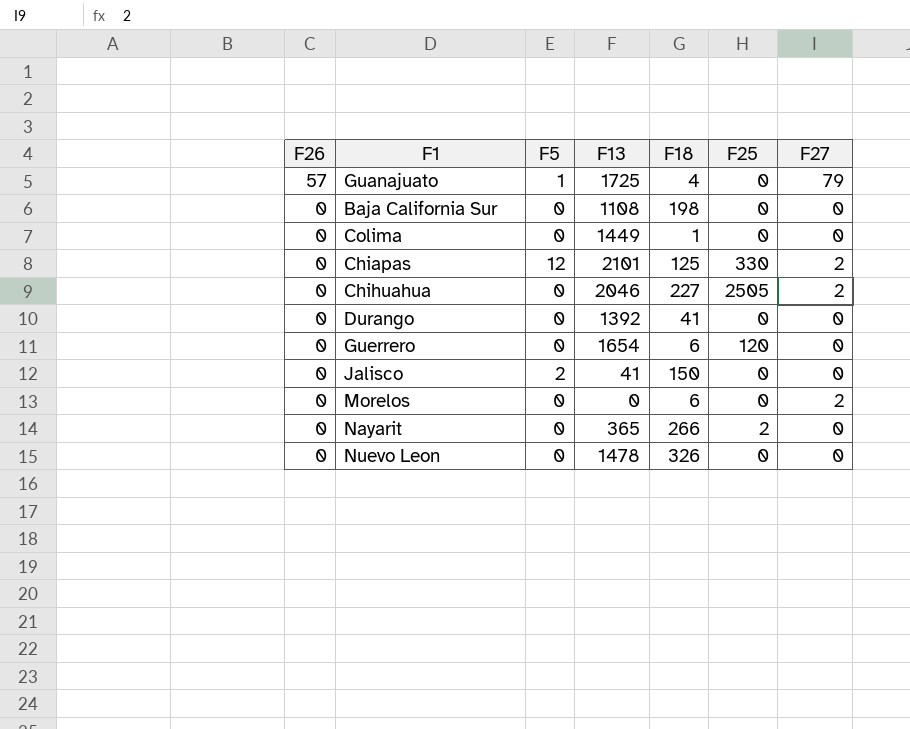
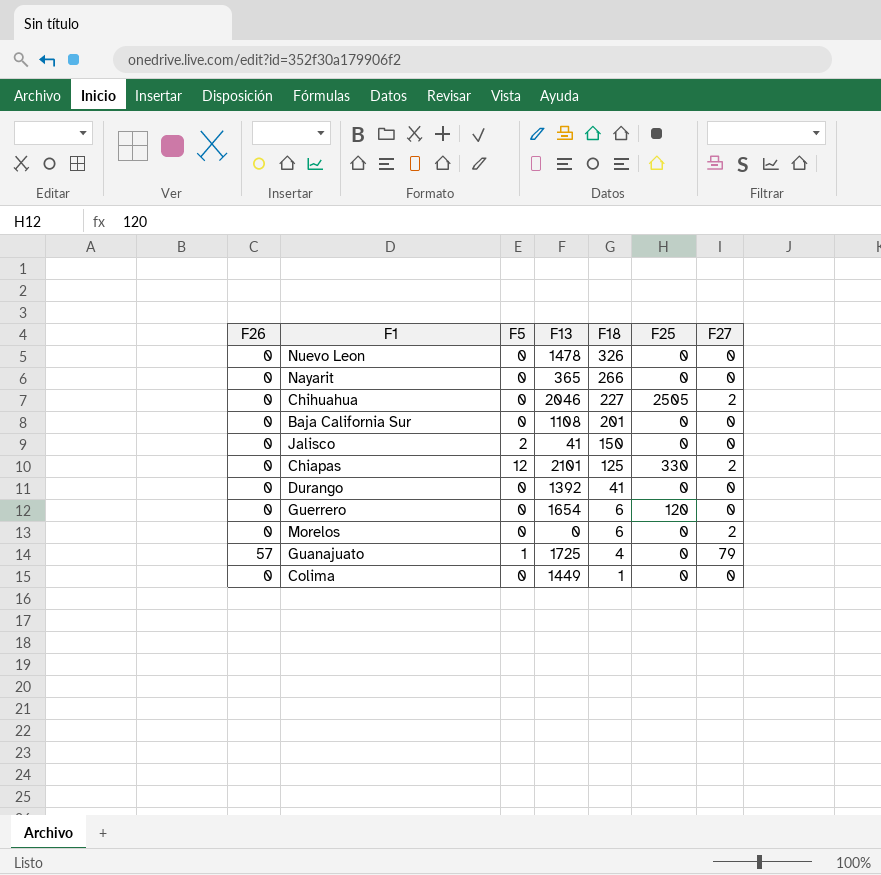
row order: F26 descending -> F18 descending
Nayarit | F25: 2 -> 0
Baja California Sur | F18: 198 -> 201

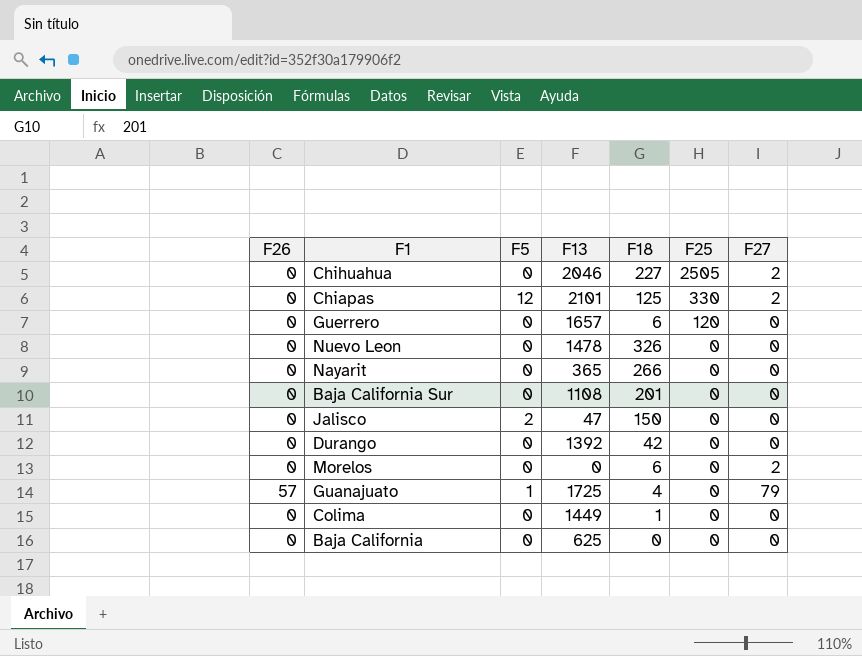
row order: F18 descending -> F25 descending
Guerrero | F13: 1654 -> 1657
Jalisco | F13: 41 -> 47
Durango | F18: 41 -> 42
row Baja California: none -> 0 | 0 | 625 | 0 | 0 | 0

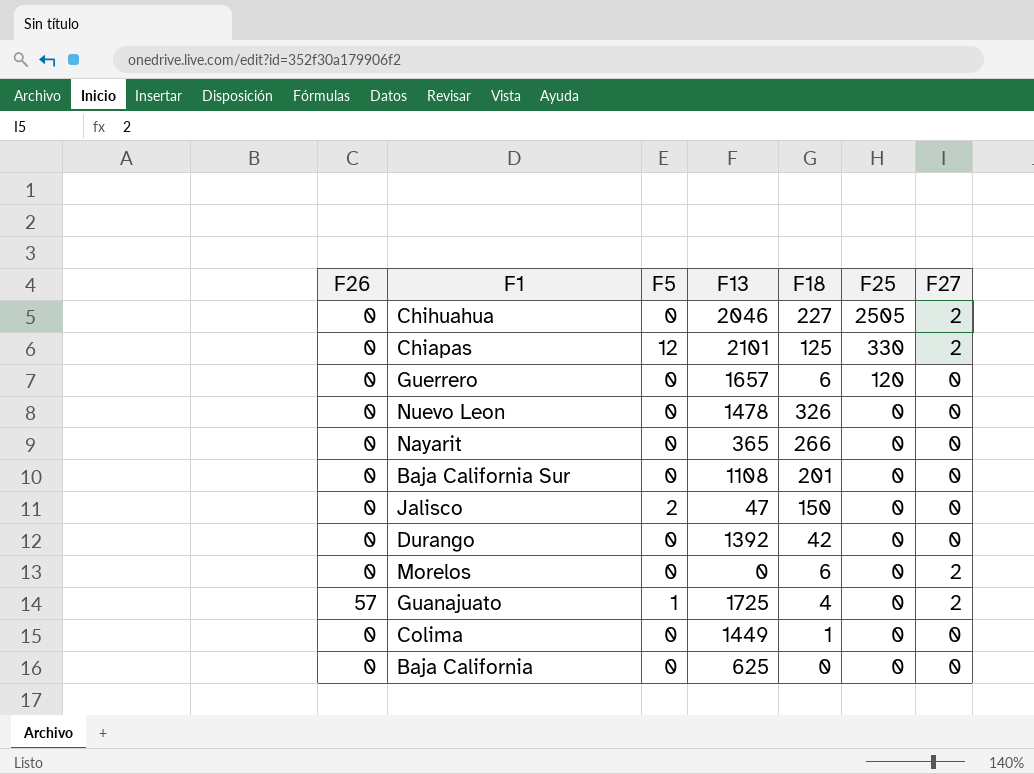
Guanajuato | F27: 79 -> 2

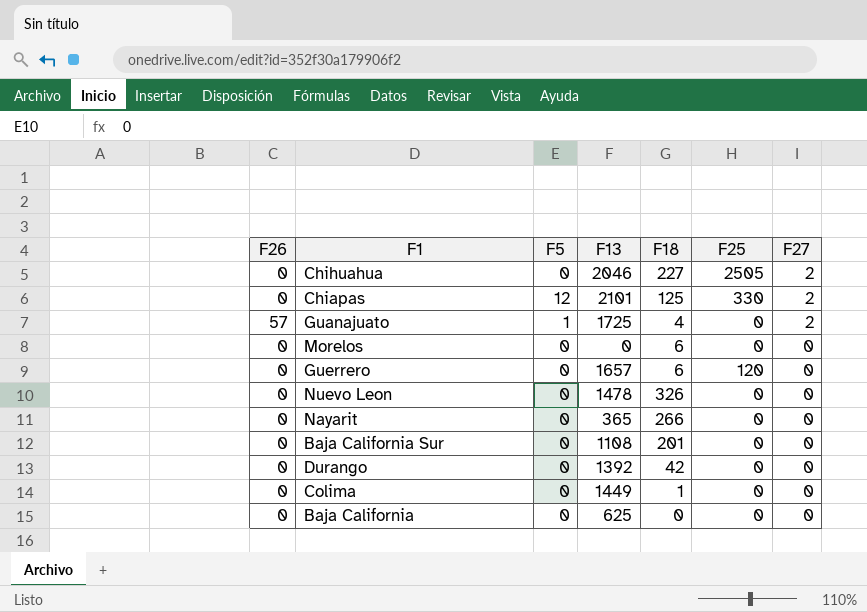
row order: F25 descending -> F27 descending
row Jalisco: 0 | 2 | 47 | 150 | 0 | 0 -> none
Morelos | F27: 2 -> 0

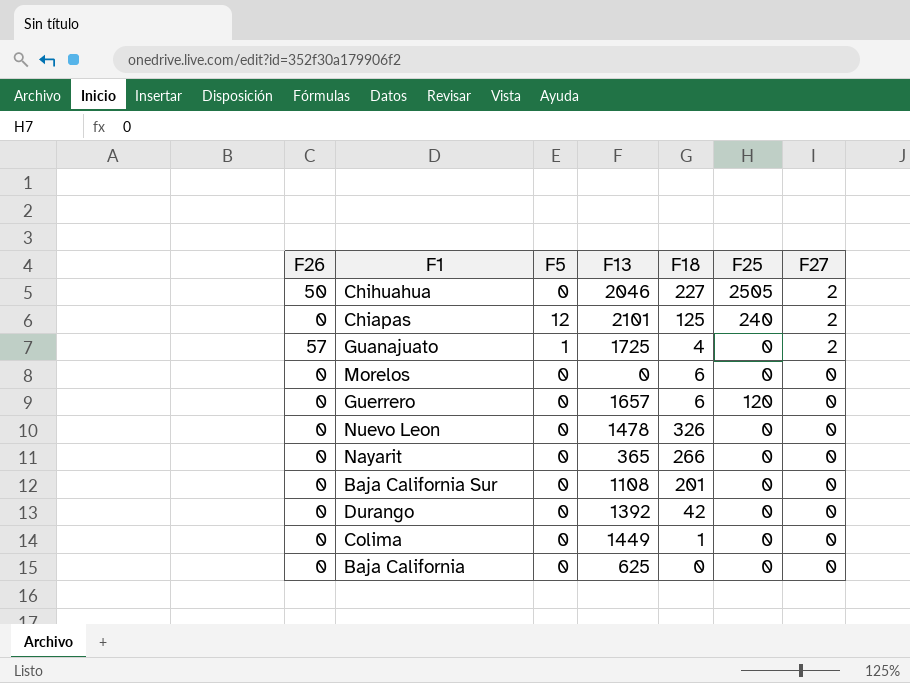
Chihuahua | F26: 0 -> 50
Chiapas | F25: 330 -> 240

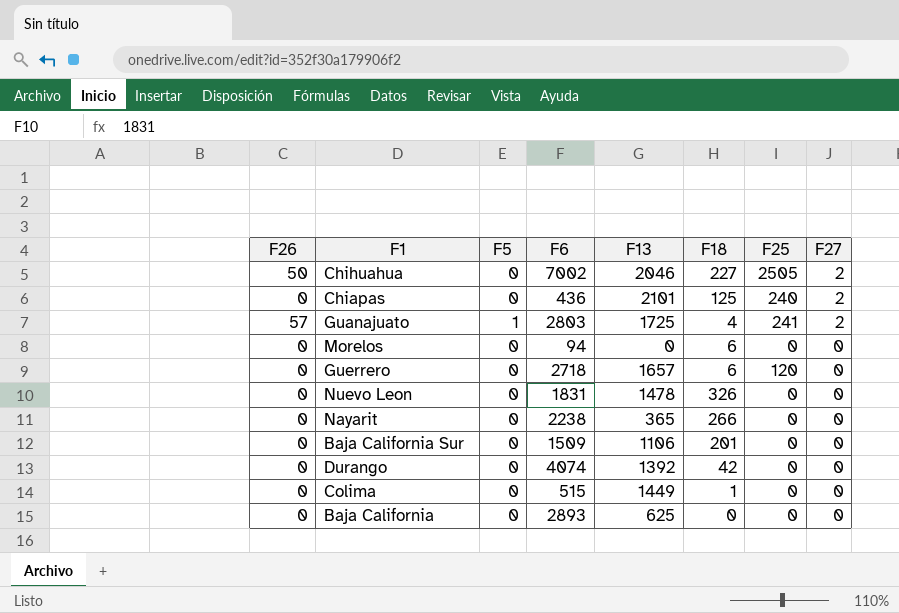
column F6 | position: none -> 4
Chiapas | F5: 12 -> 0
Guanajuato | F25: 0 -> 241
Baja California Sur | F13: 1108 -> 1106

